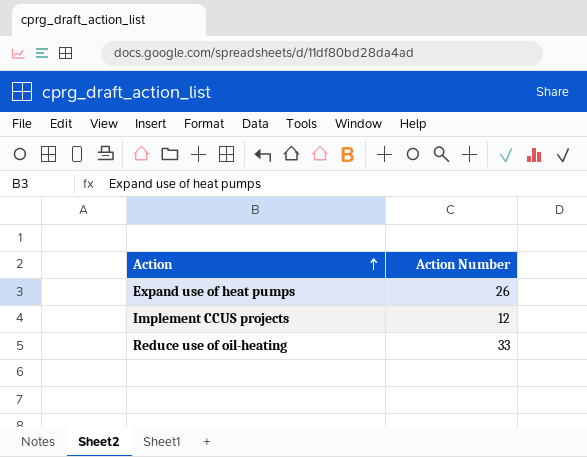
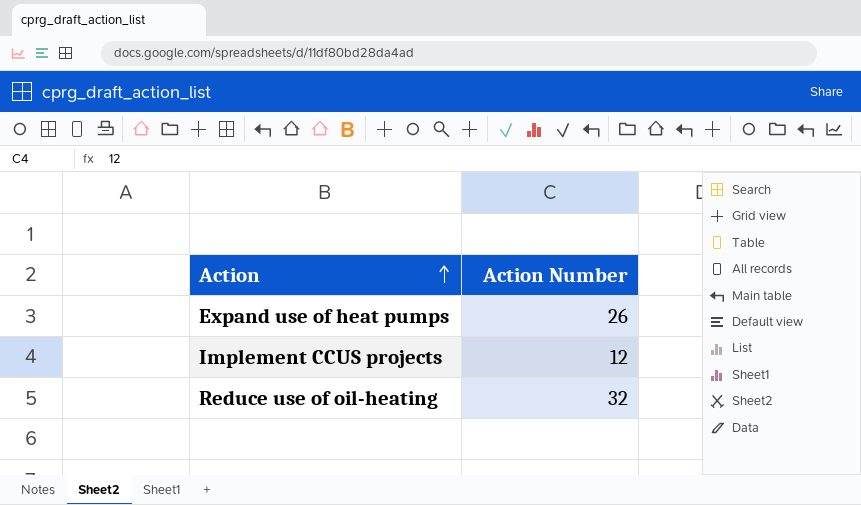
Reduce use of oil-heating | Action Number: 33 -> 32

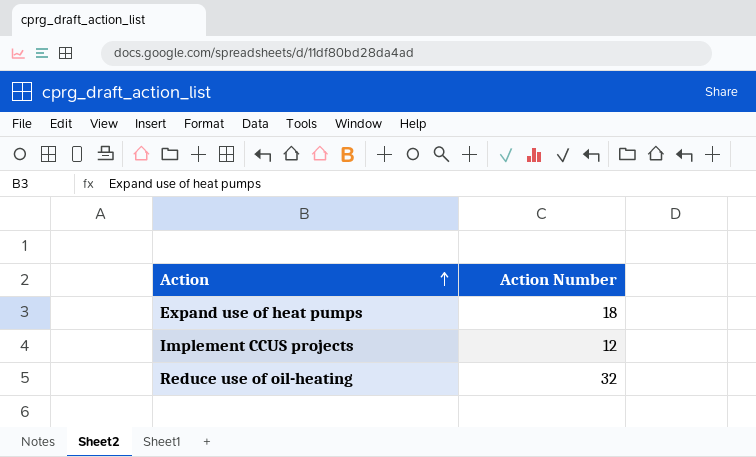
Expand use of heat pumps | Action Number: 26 -> 18

